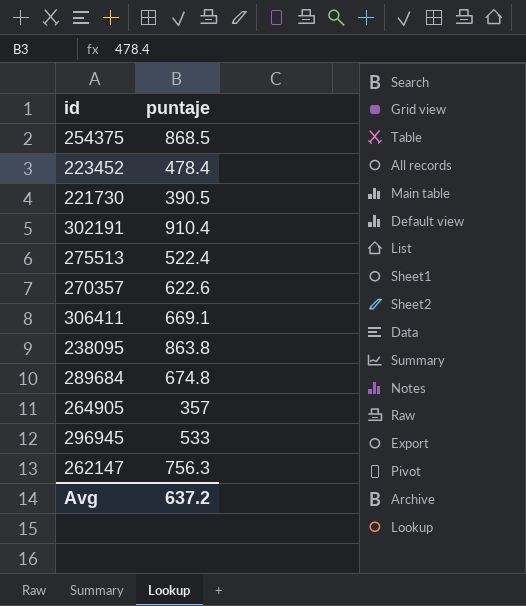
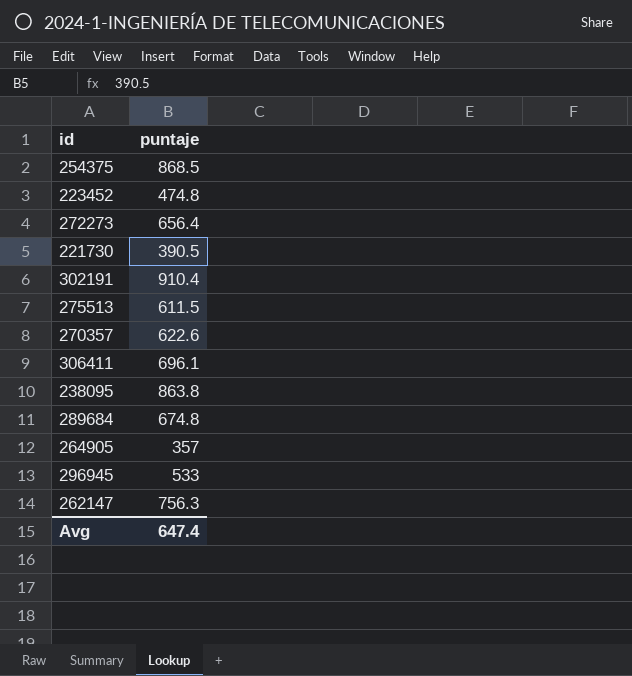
223452 | puntaje: 478.4 -> 474.8
row 272273: none -> 656.4
275513 | puntaje: 522.4 -> 611.5
306411 | puntaje: 669.1 -> 696.1
Avg | puntaje: 637.2 -> 647.4

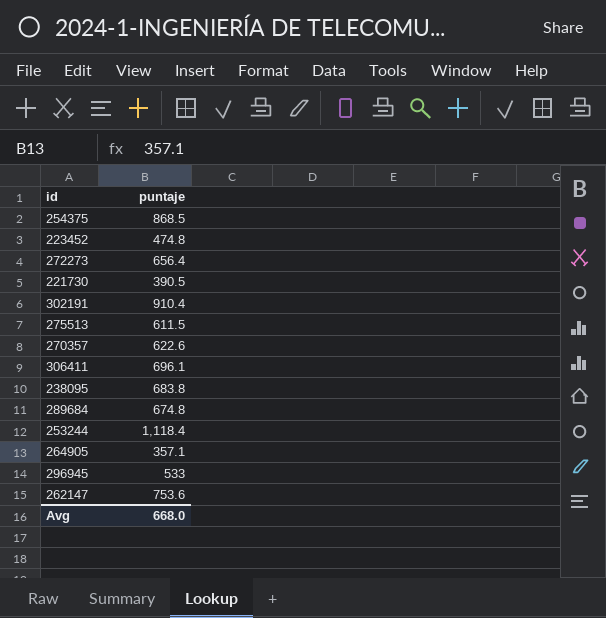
238095 | puntaje: 863.8 -> 683.8
row 253244: none -> 1,118.4
264905 | puntaje: 357 -> 357.1
262147 | puntaje: 756.3 -> 753.6
Avg | puntaje: 647.4 -> 668.0

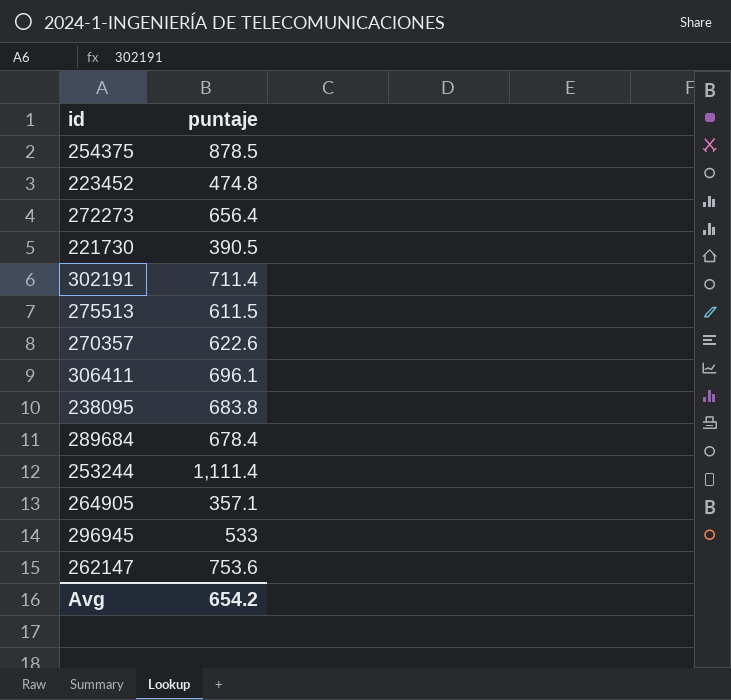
254375 | puntaje: 868.5 -> 878.5
302191 | puntaje: 910.4 -> 711.4
289684 | puntaje: 674.8 -> 678.4
253244 | puntaje: 1,118.4 -> 1,111.4
Avg | puntaje: 668.0 -> 654.2

